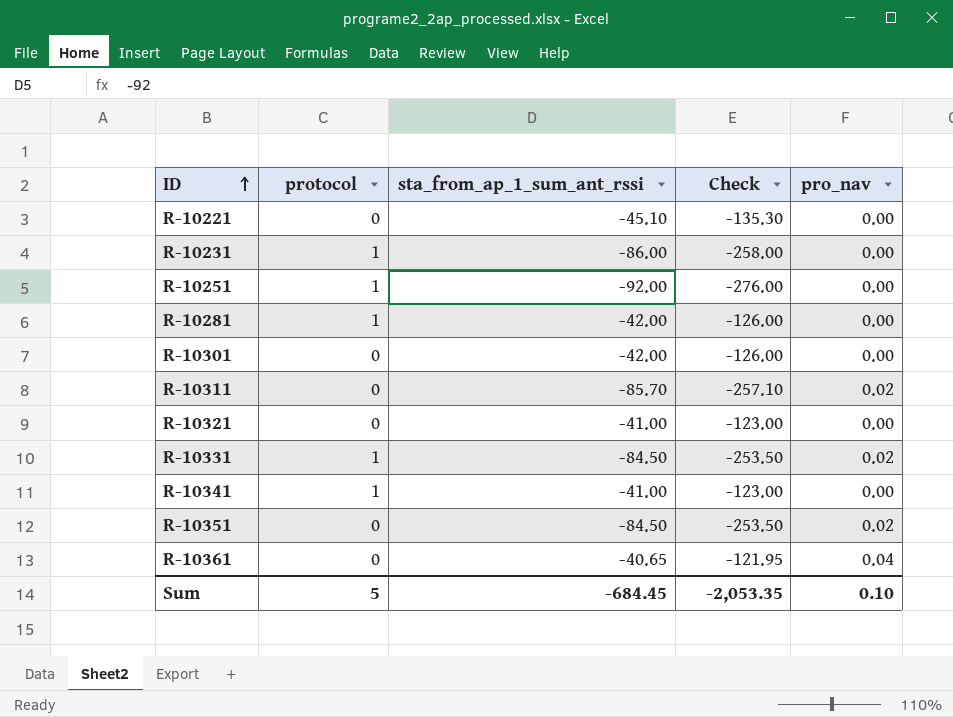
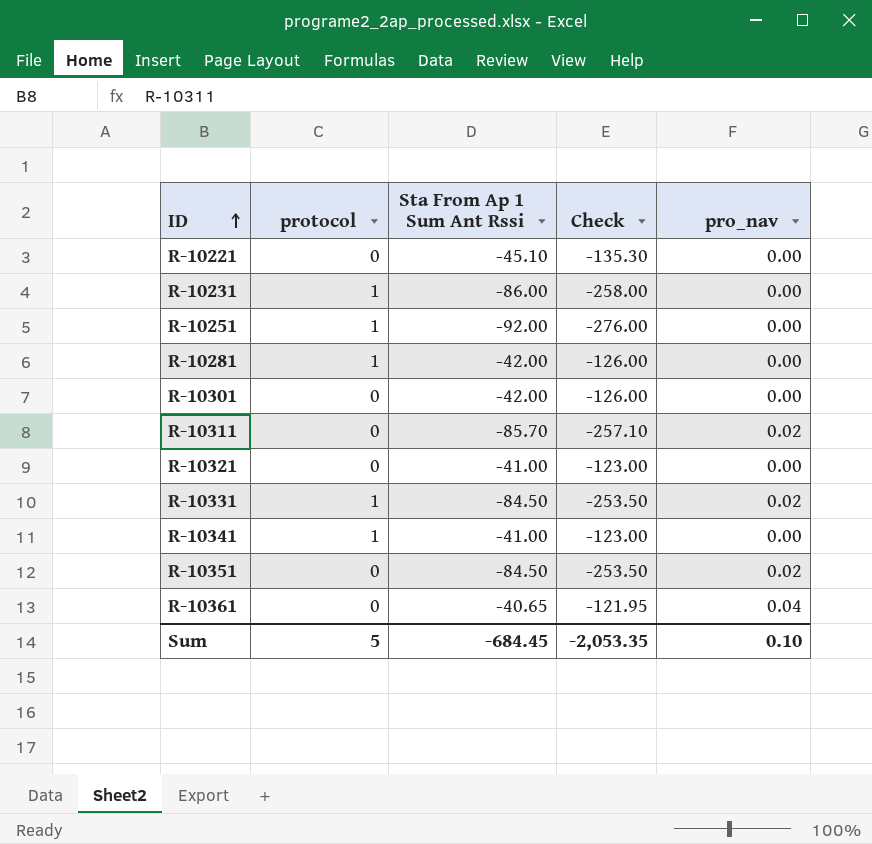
column name: sta_from_ap_1_sum_ant_rssi -> Sta From Ap 1 Sum Ant Rssi

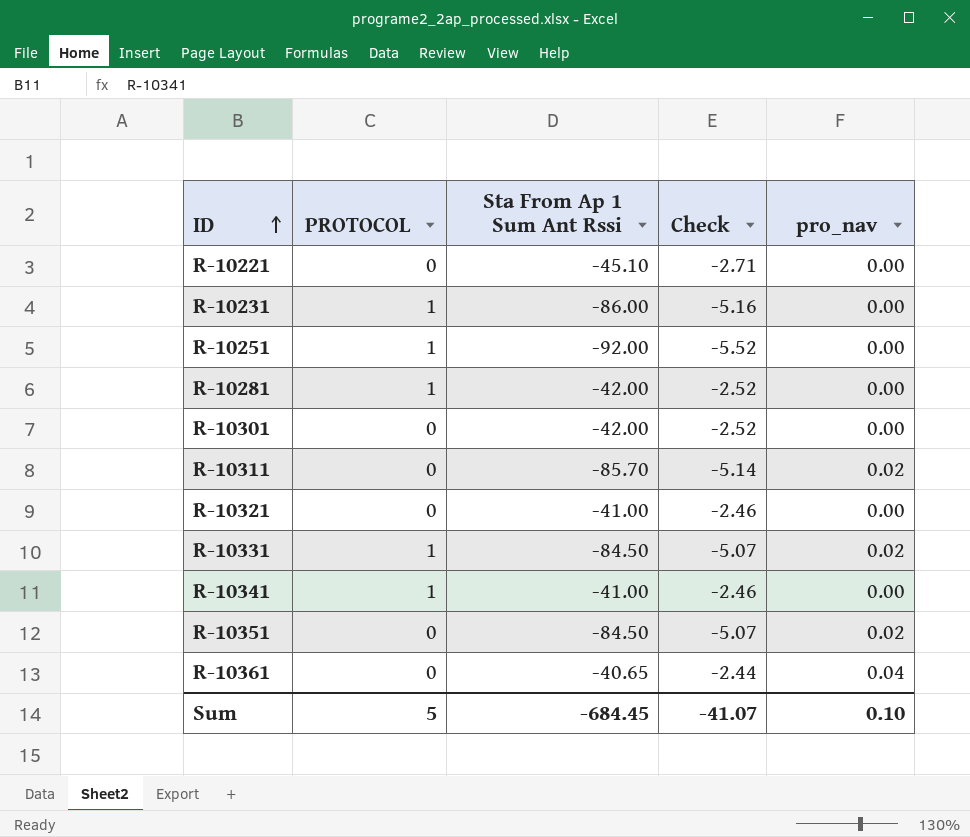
column name: protocol -> PROTOCOL
column Check | formula: [Sta From Ap 1 Sum Ant Rssi] * 3 -> [Sta From Ap 1 Sum Ant Rssi] * 0.06
Sum | Check: -2,053.35 -> -41.07

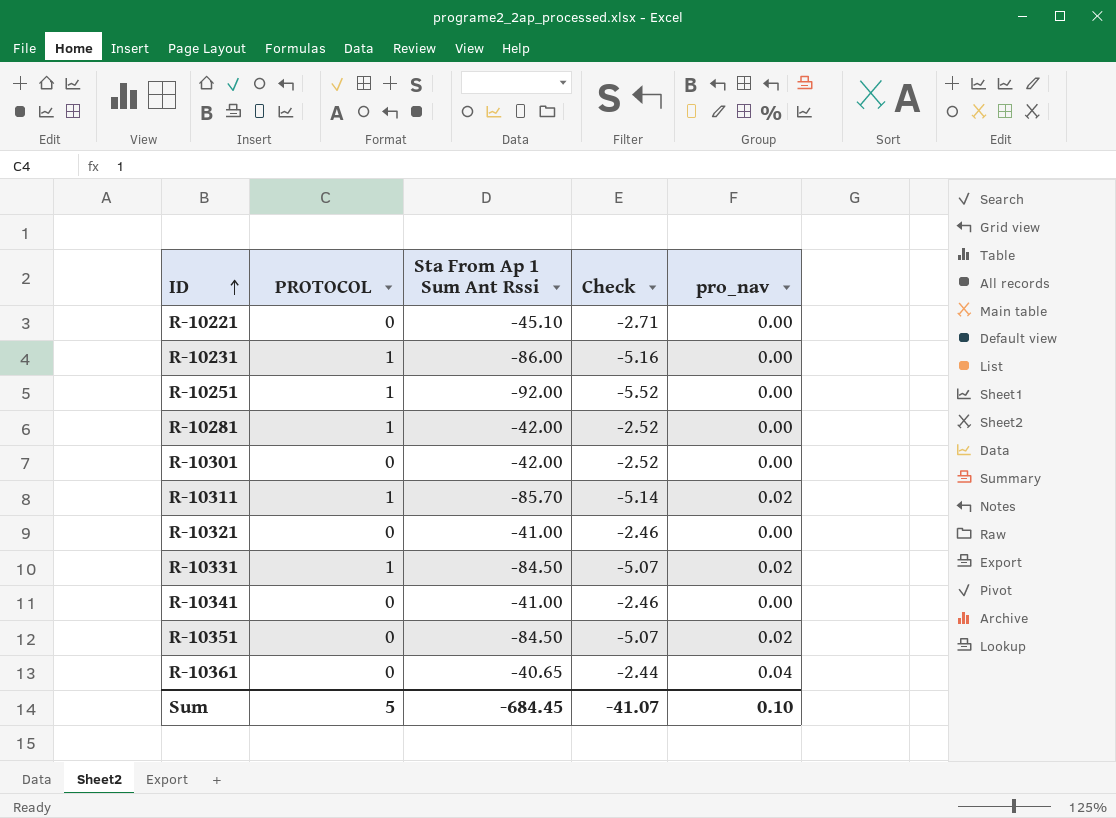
R-10311 | PROTOCOL: 0 -> 1
R-10341 | PROTOCOL: 1 -> 0

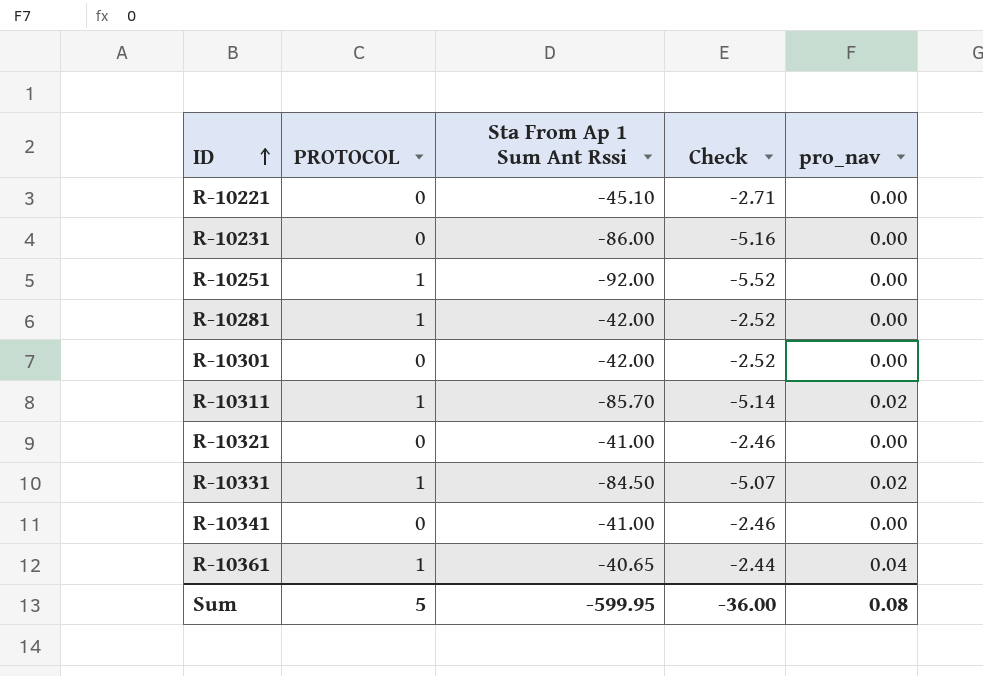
row R-10351: 0 | -84.50 | -5.07 | 0.02 -> none
R-10231 | PROTOCOL: 1 -> 0
R-10361 | PROTOCOL: 0 -> 1
Sum | Sta From Ap 1 Sum Ant Rssi: -684.45 -> -599.95
Sum | Check: -41.07 -> -36.00
Sum | pro_nav: 0.10 -> 0.08

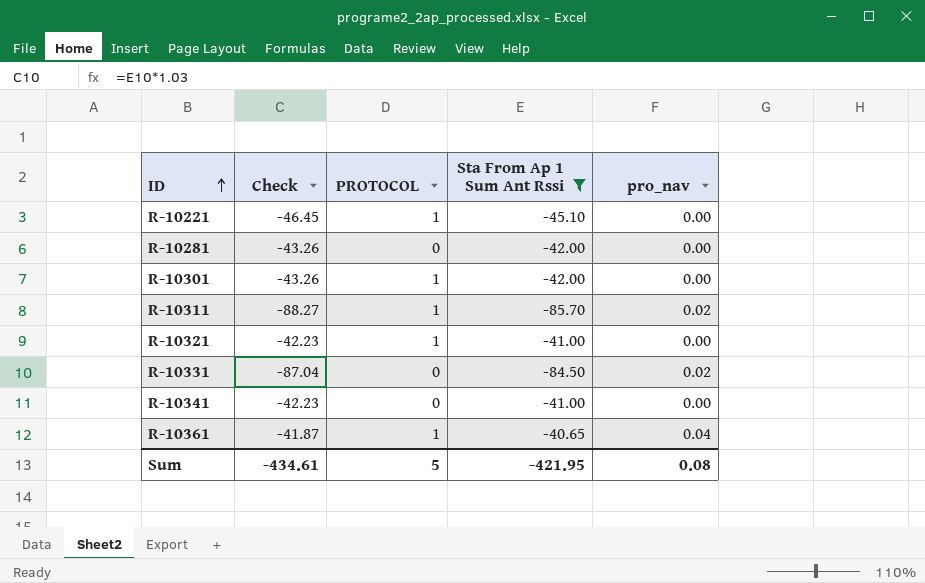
filter: none -> Sta From Ap 1 Sum Ant Rssi >= -85.70
column Check | formula: [Sta From Ap 1 Sum Ant Rssi] * 0.06 -> [Sta From Ap 1 Sum Ant Rssi] * 1.03
column Check | position: 4 -> 2
R-10221 | PROTOCOL: 0 -> 1
R-10281 | PROTOCOL: 1 -> 0
R-10301 | PROTOCOL: 0 -> 1
R-10321 | PROTOCOL: 0 -> 1
R-10331 | PROTOCOL: 1 -> 0
Sum | Check: -36.00 -> -434.61
Sum | Sta From Ap 1 Sum Ant Rssi: -599.95 -> -421.95

